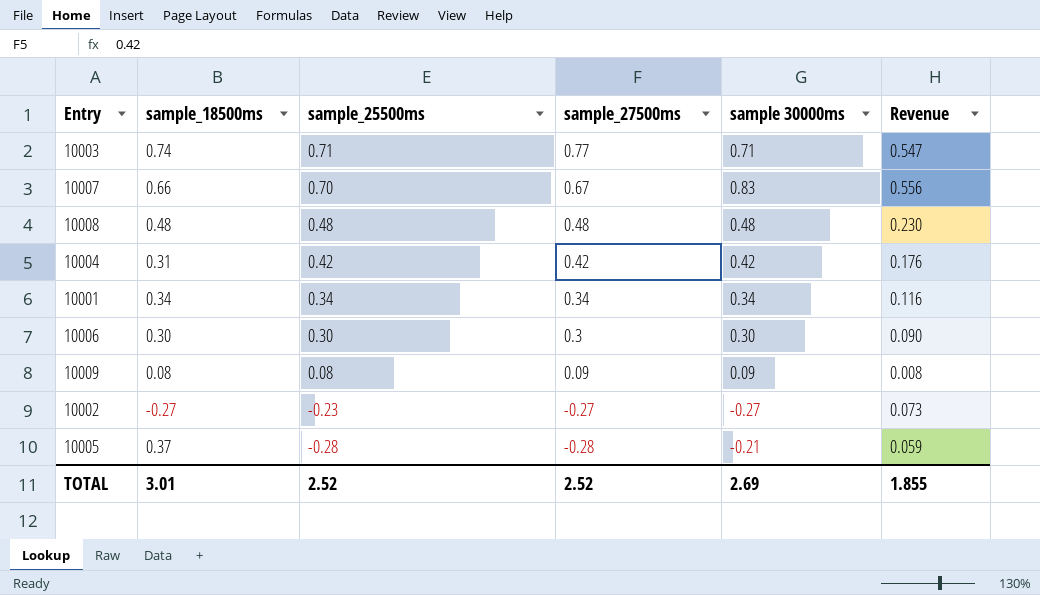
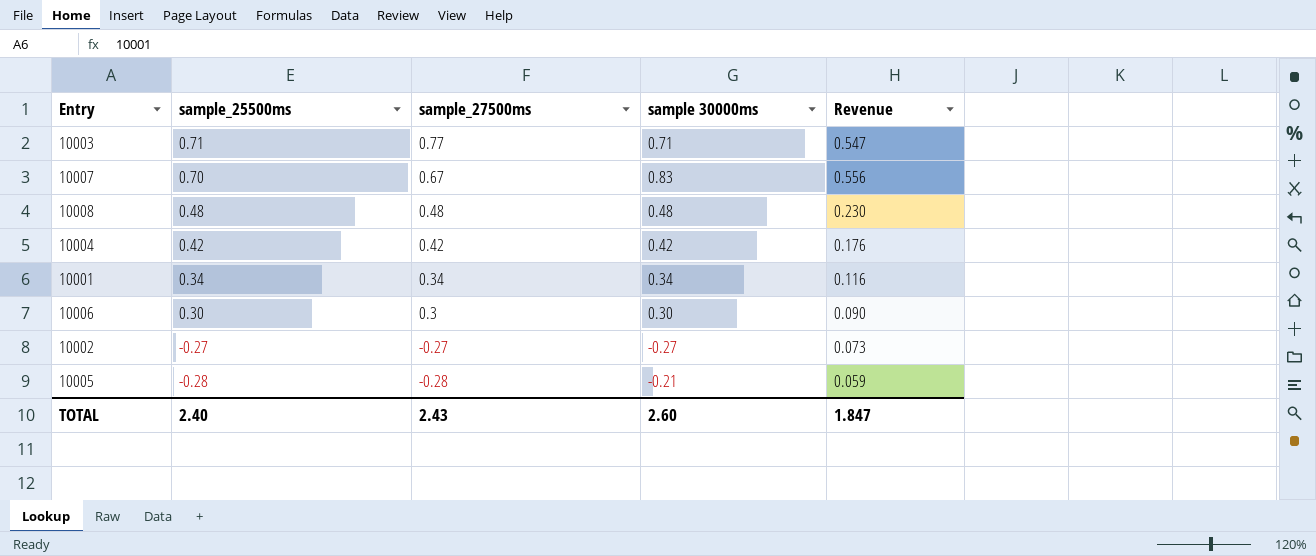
column sample_18500ms | position: 2 -> none
row 10009: 0.08 | 0.08 | 0.09 | 0.09 | 0.008 -> none
10002 | sample_25500ms: -0.23 -> -0.27
TOTAL | sample_25500ms: 2.52 -> 2.40
TOTAL | sample_27500ms: 2.52 -> 2.43
TOTAL | sample 30000ms: 2.69 -> 2.60
TOTAL | Revenue: 1.855 -> 1.847

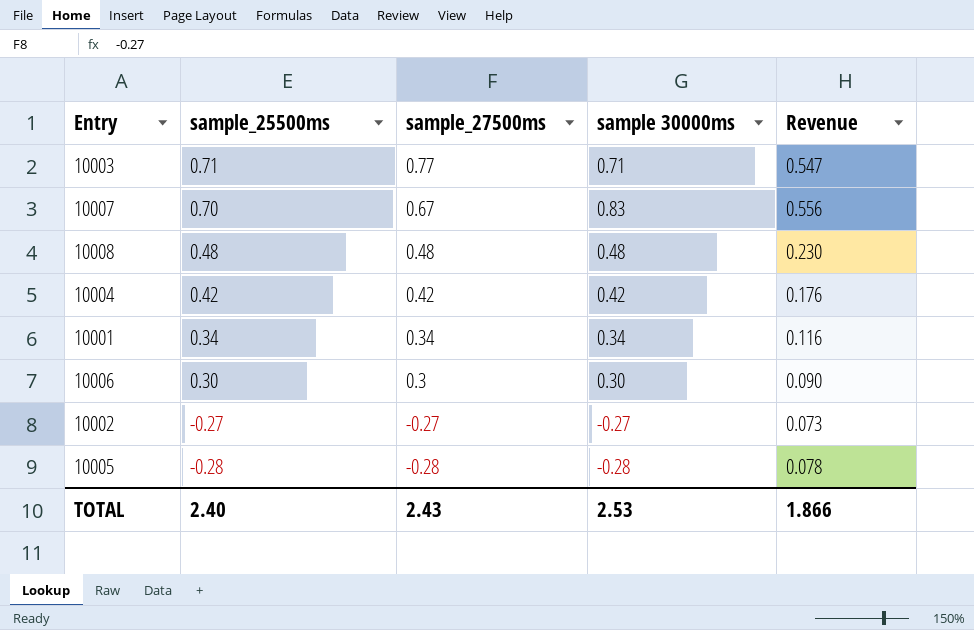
10005 | sample 30000ms: -0.21 -> -0.28
10005 | Revenue: 0.059 -> 0.078
TOTAL | sample 30000ms: 2.60 -> 2.53
TOTAL | Revenue: 1.847 -> 1.866

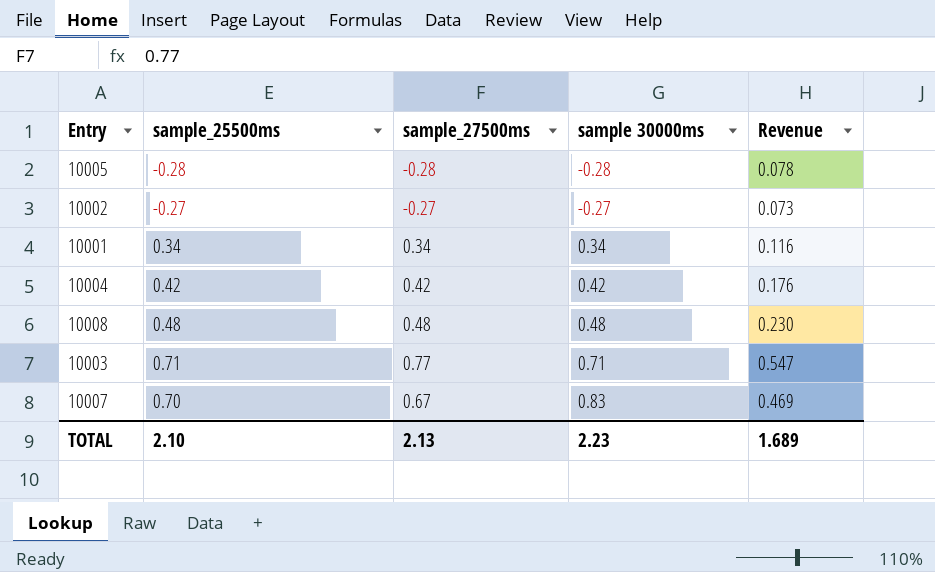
row order: sample_25500ms descending -> sample 30000ms ascending
column Revenue | formula: [sample_27500ms] * [sample 30000ms] -> [sample_25500ms] * [sample_27500ms]
row 10006: 0.30 | 0.3 | 0.30 | 0.090 -> none
TOTAL | sample_25500ms: 2.40 -> 2.10
TOTAL | sample_27500ms: 2.43 -> 2.13
TOTAL | sample 30000ms: 2.53 -> 2.23
TOTAL | Revenue: 1.866 -> 1.689

